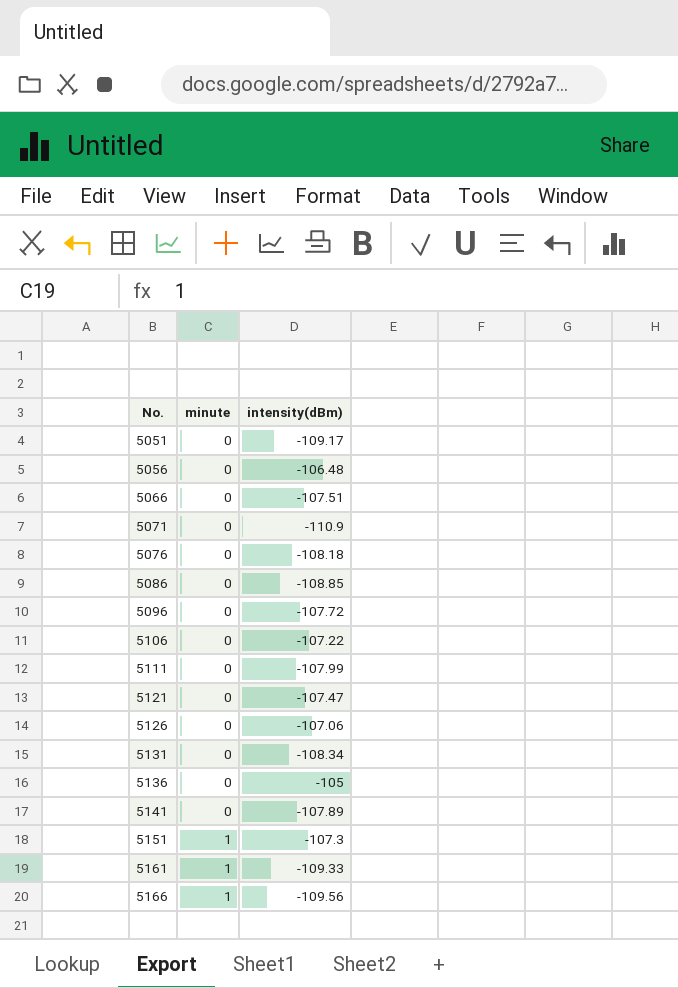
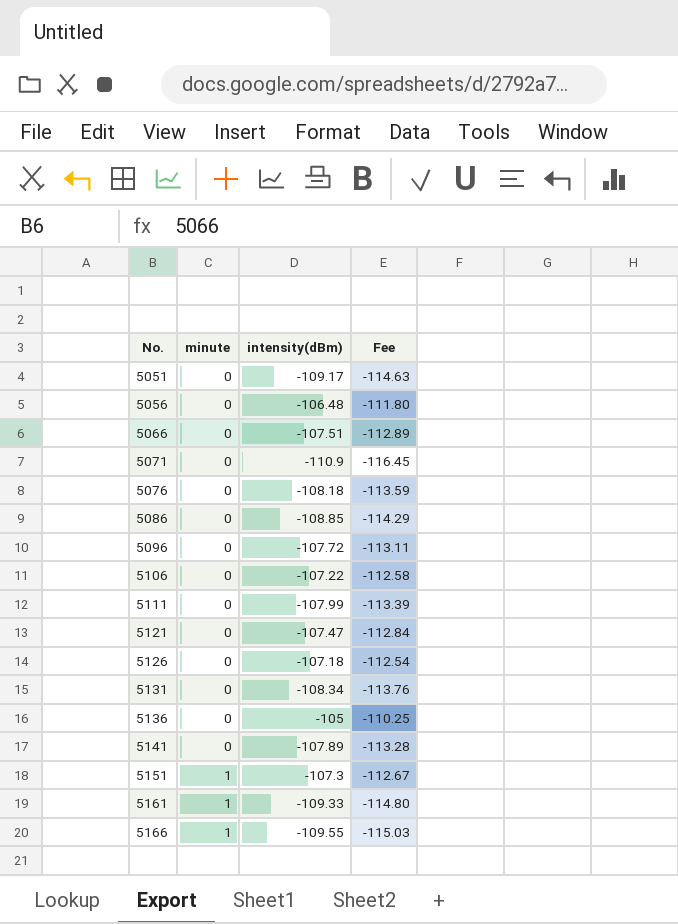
column Fee | formula: none -> [intensity(dBm)] * 1.05
5126 | intensity(dBm): -107.06 -> -107.18
5166 | intensity(dBm): -109.56 -> -109.55

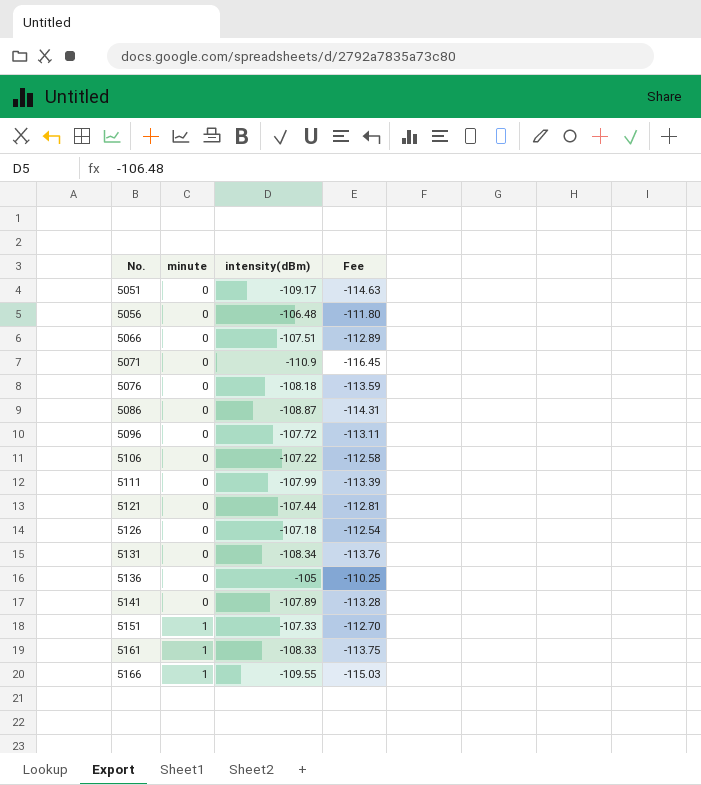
5086 | intensity(dBm): -108.85 -> -108.87
5086 | Fee: -114.29 -> -114.31
5121 | intensity(dBm): -107.47 -> -107.44
5121 | Fee: -112.84 -> -112.81
5151 | intensity(dBm): -107.3 -> -107.33
5151 | Fee: -112.67 -> -112.70
5161 | intensity(dBm): -109.33 -> -108.33
5161 | Fee: -114.80 -> -113.75

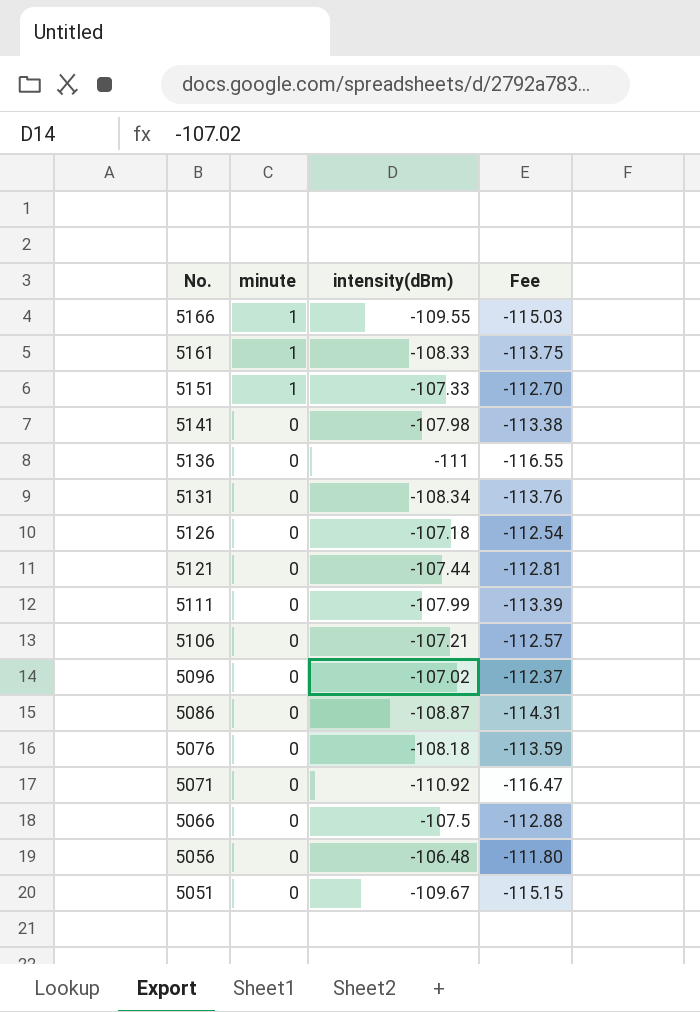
row order: No. ascending -> No. descending
5141 | intensity(dBm): -107.89 -> -107.98
5141 | Fee: -113.28 -> -113.38
5136 | intensity(dBm): -105 -> -111
5136 | Fee: -110.25 -> -116.55
5106 | intensity(dBm): -107.22 -> -107.21
5106 | Fee: -112.58 -> -112.57
5096 | intensity(dBm): -107.72 -> -107.02
5096 | Fee: -113.11 -> -112.37
5071 | intensity(dBm): -110.9 -> -110.92
5071 | Fee: -116.45 -> -116.47
5066 | intensity(dBm): -107.51 -> -107.5
5066 | Fee: -112.89 -> -112.88
5051 | intensity(dBm): -109.17 -> -109.67
5051 | Fee: -114.63 -> -115.15

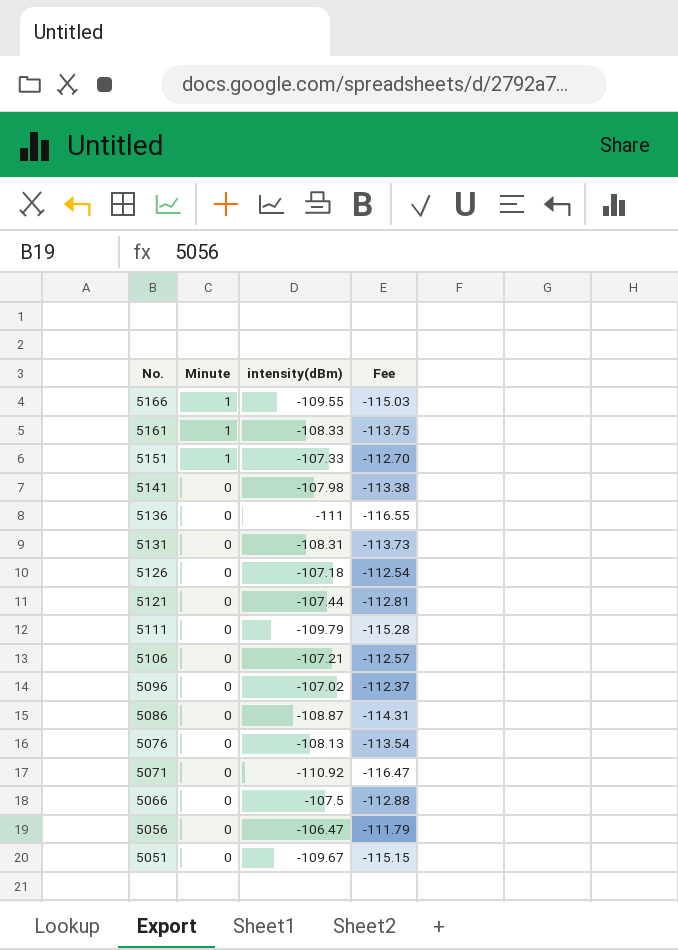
column name: minute -> Minute
5131 | intensity(dBm): -108.34 -> -108.31
5131 | Fee: -113.76 -> -113.73
5111 | intensity(dBm): -107.99 -> -109.79
5111 | Fee: -113.39 -> -115.28
5076 | intensity(dBm): -108.18 -> -108.13
5076 | Fee: -113.59 -> -113.54
5056 | intensity(dBm): -106.48 -> -106.47
5056 | Fee: -111.80 -> -111.79

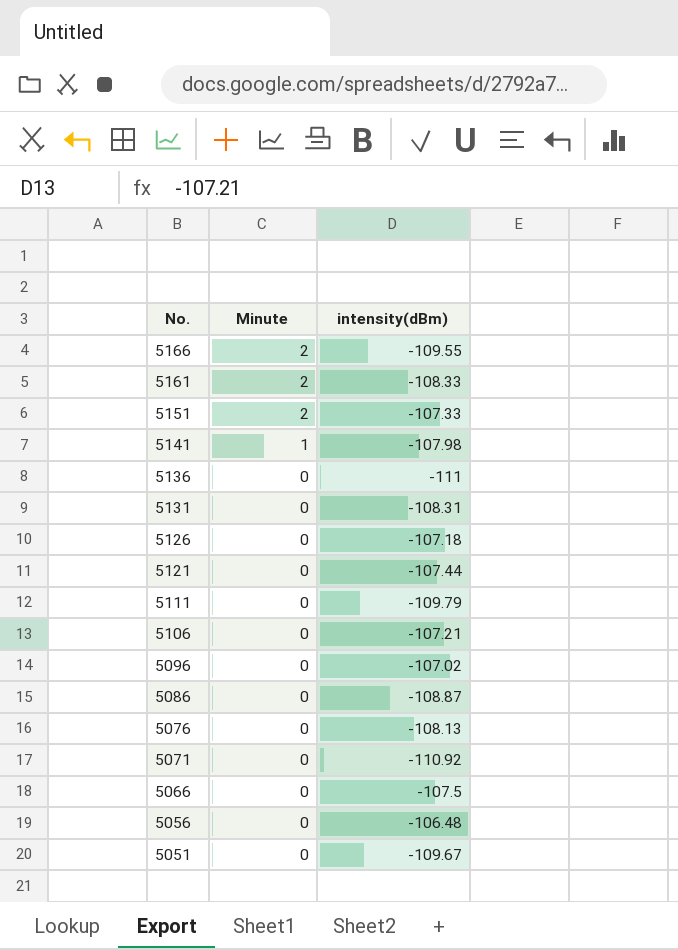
column Fee | formula: [intensity(dBm)] * 1.05 -> none
5166 | Minute: 1 -> 2
5161 | Minute: 1 -> 2
5151 | Minute: 1 -> 2
5141 | Minute: 0 -> 1
5056 | intensity(dBm): -106.47 -> -106.48

